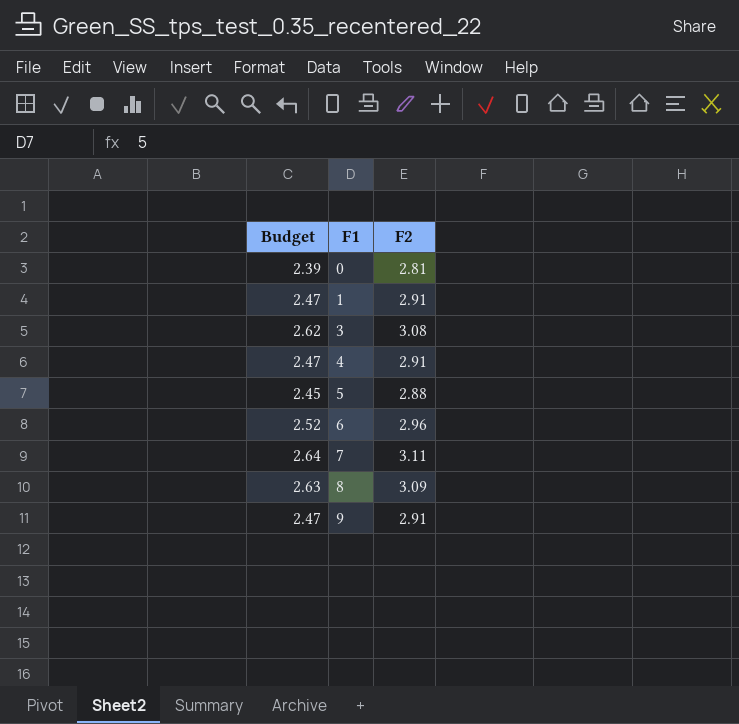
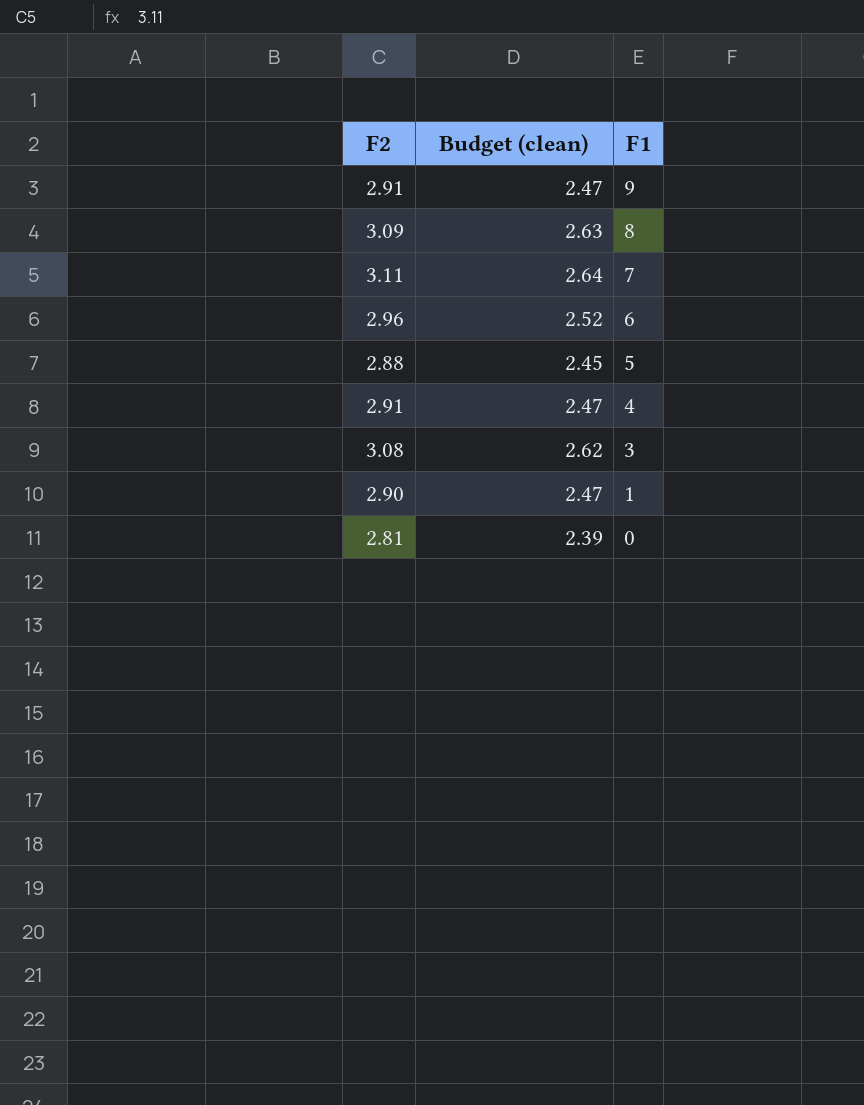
row order: F1 ascending -> F1 descending
column F2 | position: 3 -> 1
column name: Budget -> Budget (clean)
1 | F2: 2.91 -> 2.90

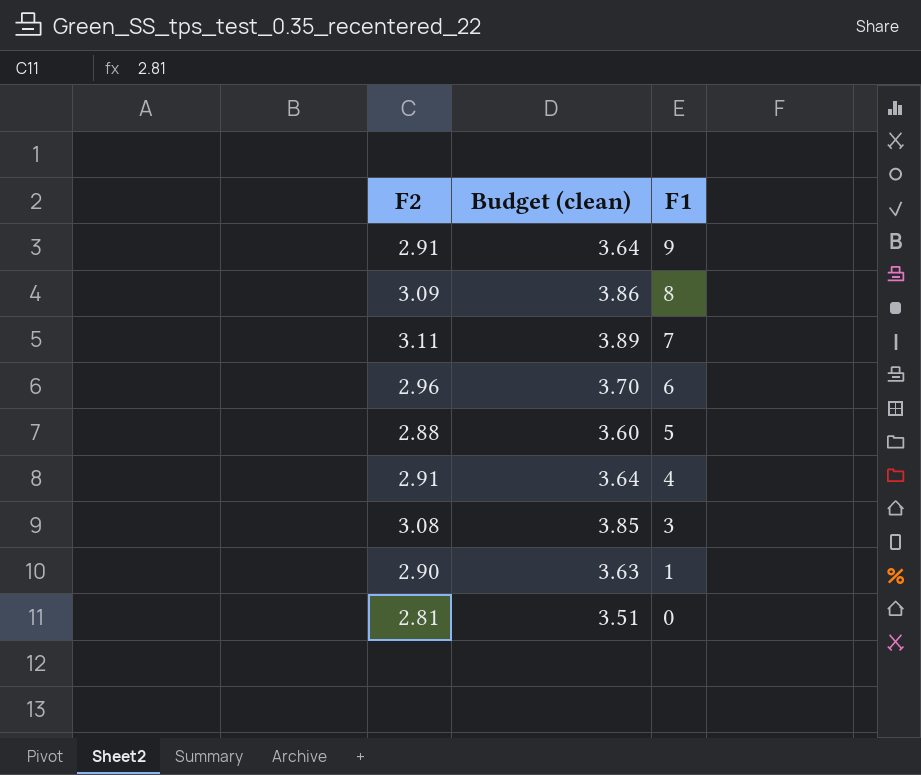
column Budget (clean) | formula: [F2] * 0.85 -> [F2] * 1.25

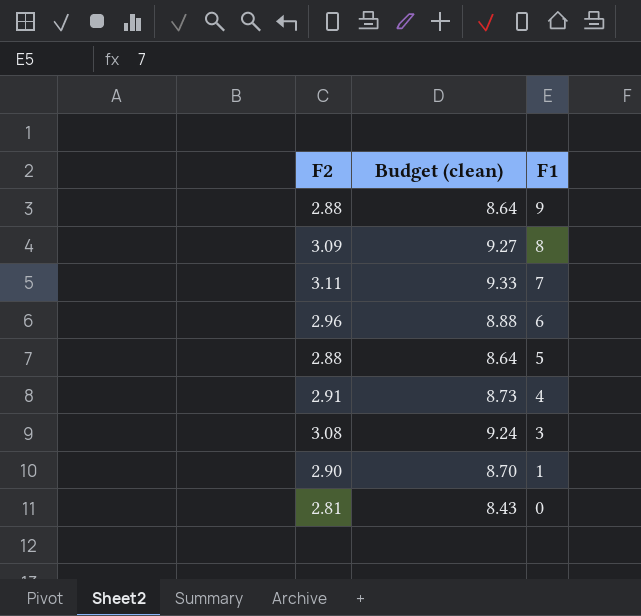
column Budget (clean) | formula: [F2] * 1.25 -> [F2] * 3
9 | F2: 2.91 -> 2.88

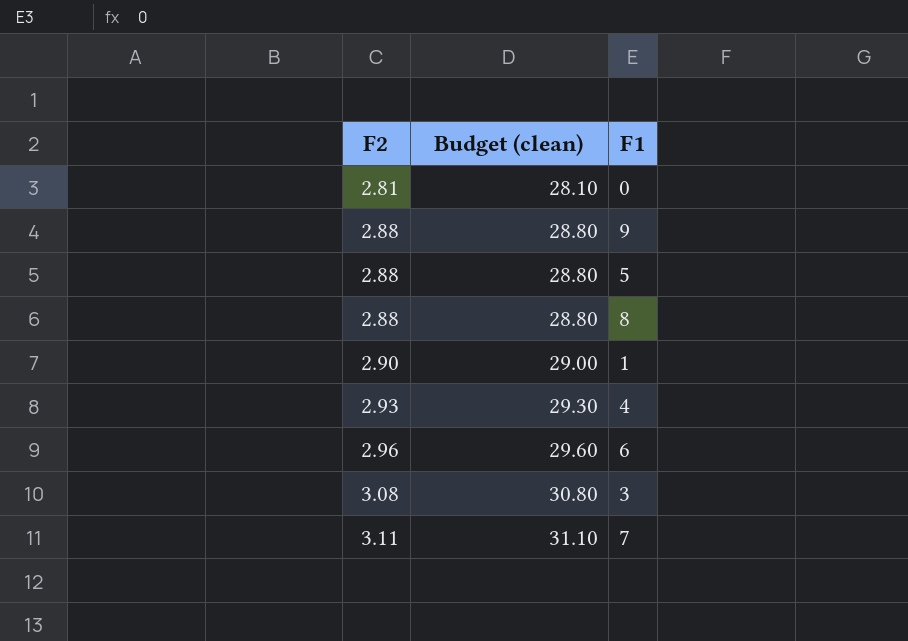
row order: F1 descending -> F2 ascending
column Budget (clean) | formula: [F2] * 3 -> [F2] * 10
8 | F2: 3.09 -> 2.88
4 | F2: 2.91 -> 2.93

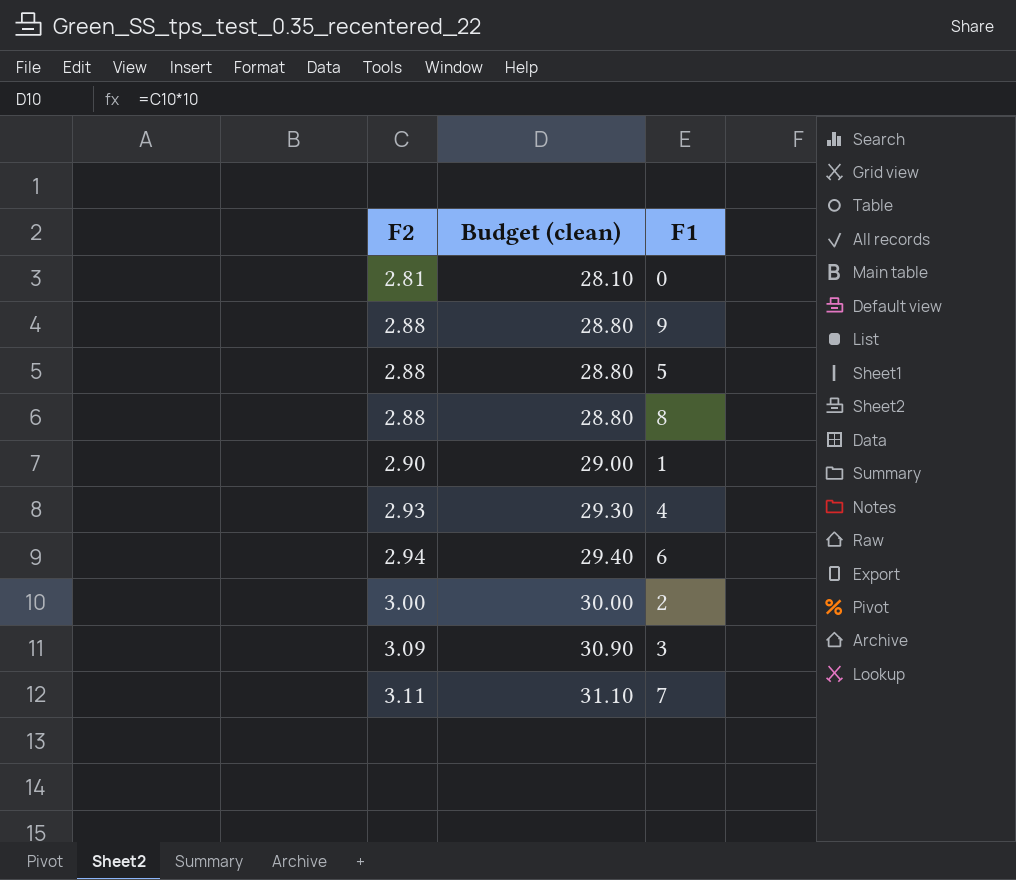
6 | F2: 2.96 -> 2.94
6 | Budget (clean): 29.60 -> 29.40
row 2: none -> 3.00 | 30.00
3 | F2: 3.08 -> 3.09
3 | Budget (clean): 30.80 -> 30.90

